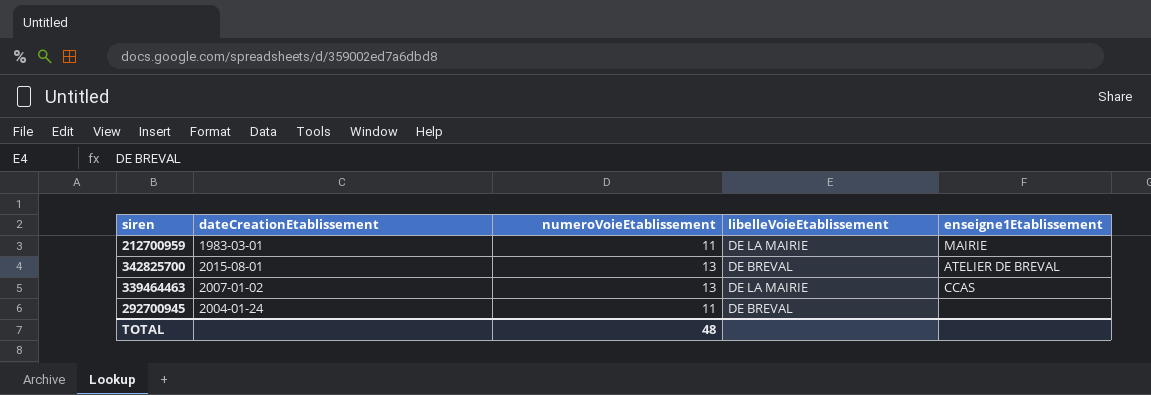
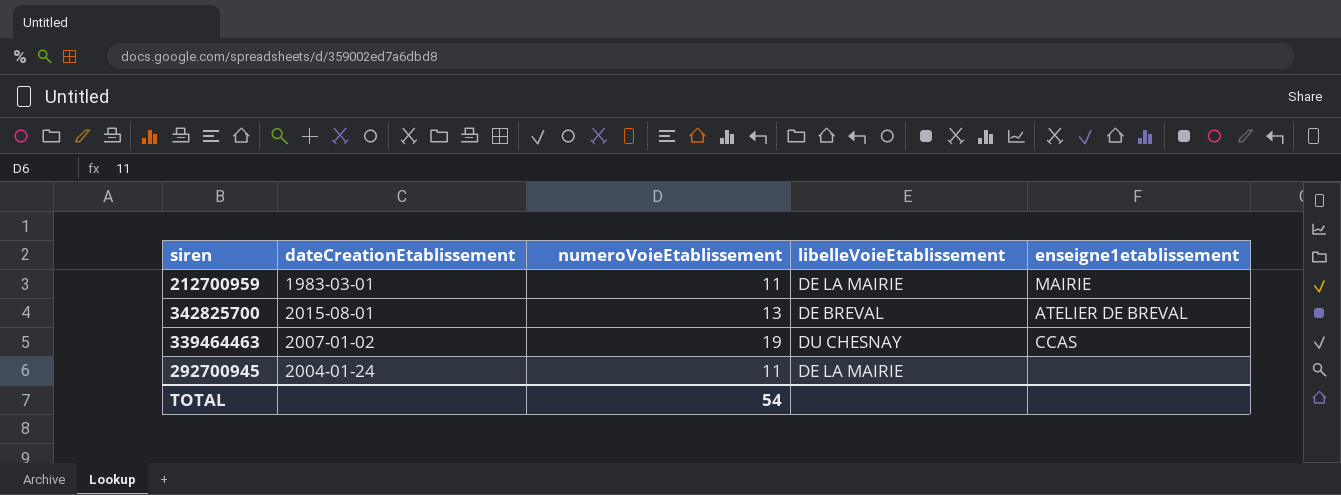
column name: enseigne1Etablissement -> enseigne1etablissement
339464463 | numeroVoieEtablissement: 13 -> 19
339464463 | libelleVoieEtablissement: DE LA MAIRIE -> DU CHESNAY
292700945 | libelleVoieEtablissement: DE BREVAL -> DE LA MAIRIE
TOTAL | numeroVoieEtablissement: 48 -> 54

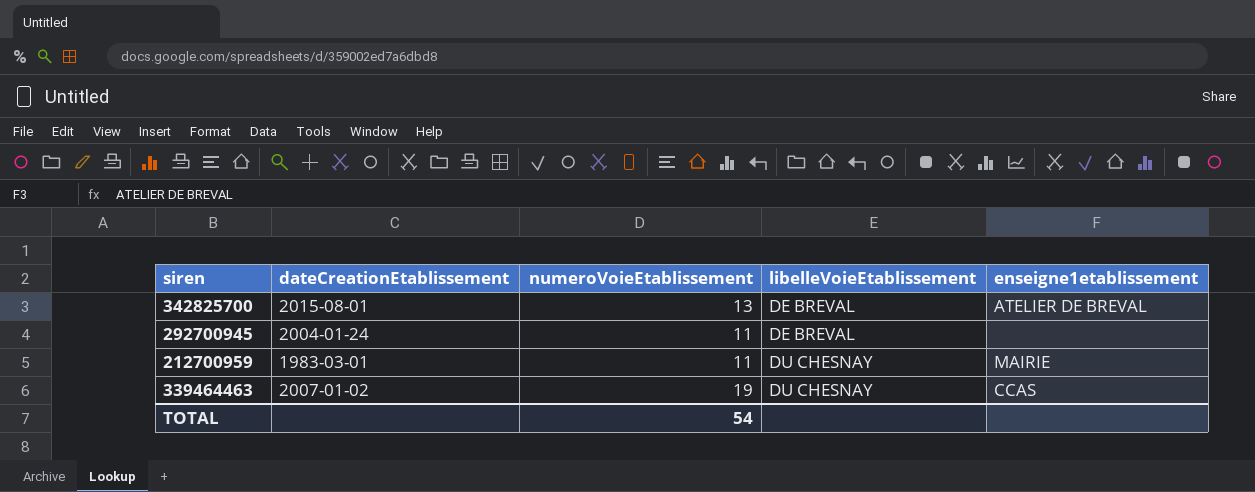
row order: none -> libelleVoieEtablissement ascending
292700945 | libelleVoieEtablissement: DE LA MAIRIE -> DE BREVAL
212700959 | libelleVoieEtablissement: DE LA MAIRIE -> DU CHESNAY

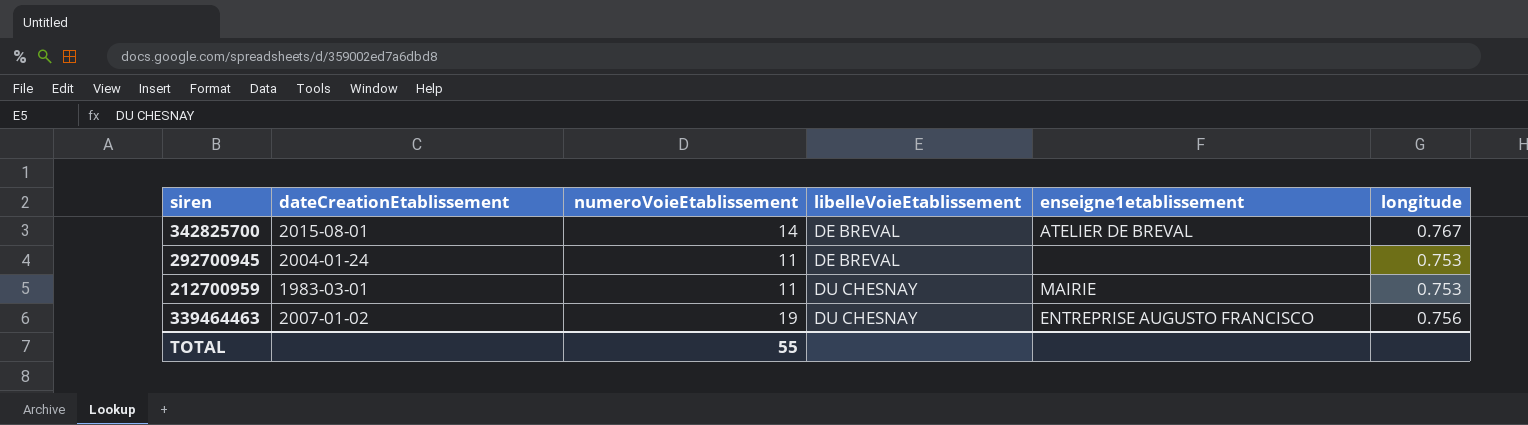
column longitude | position: none -> 6
342825700 | numeroVoieEtablissement: 13 -> 14
339464463 | enseigne1etablissement: CCAS -> ENTREPRISE AUGUSTO FRANCISCO
TOTAL | numeroVoieEtablissement: 54 -> 55

